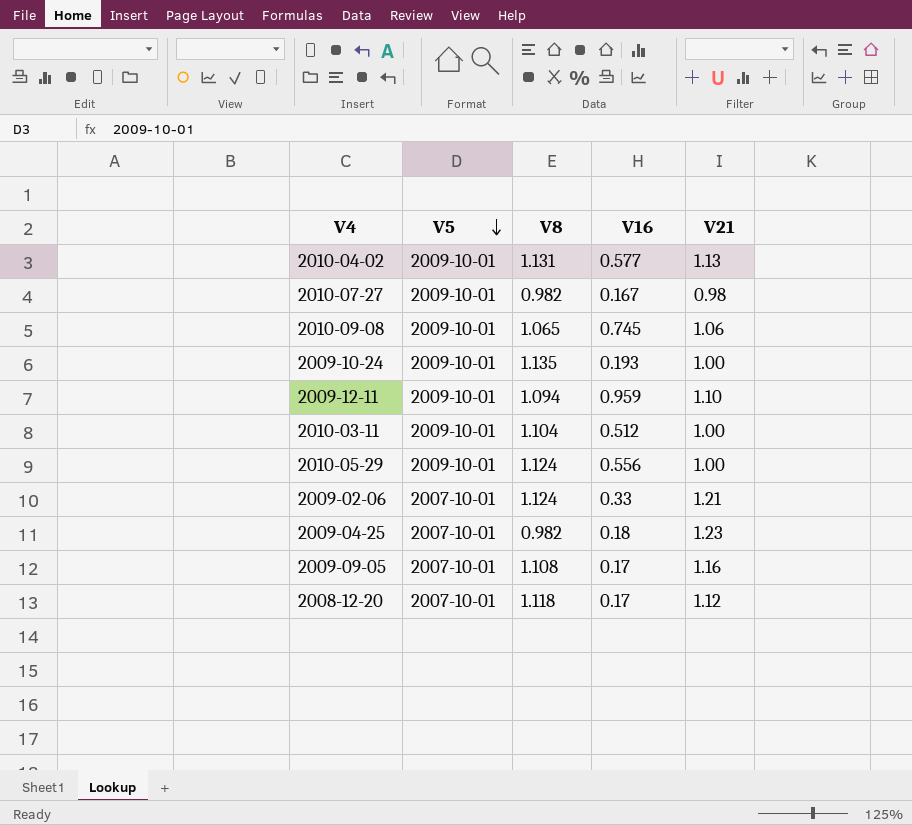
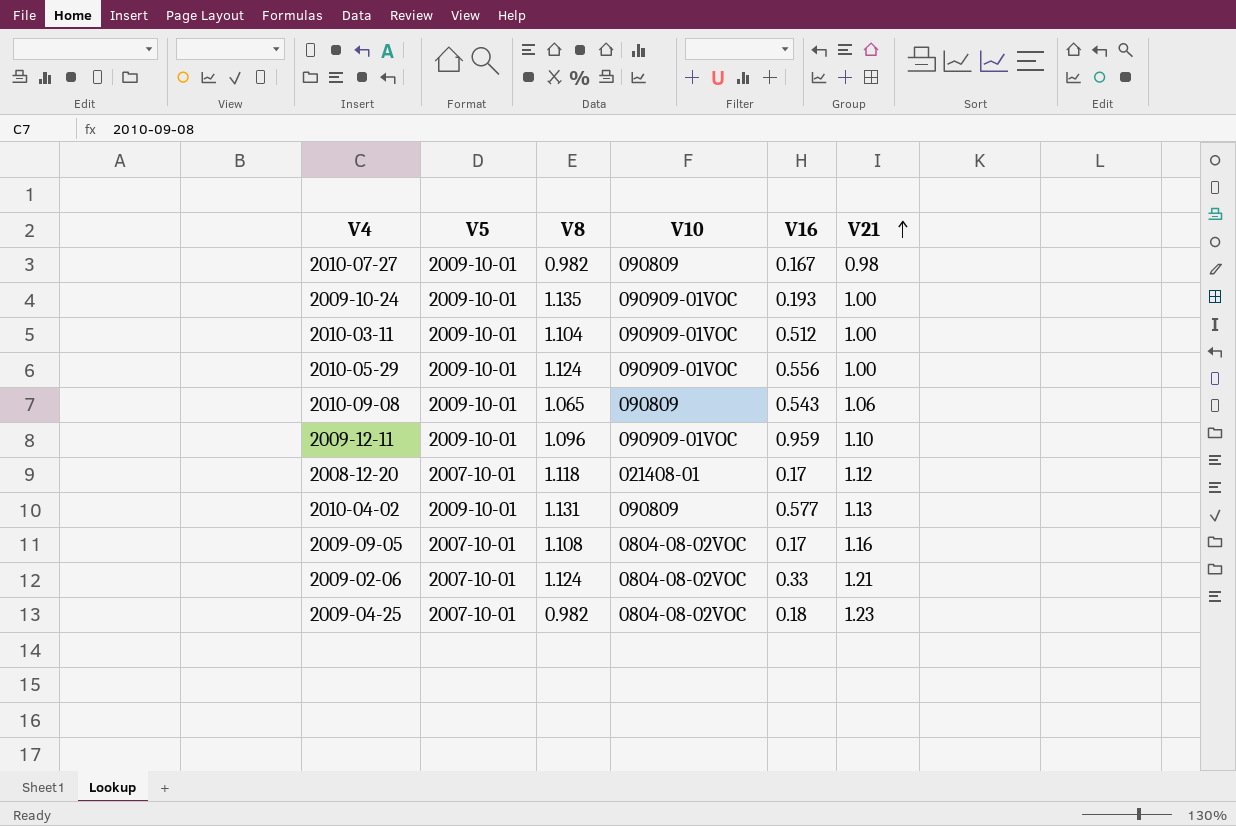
row order: V5 descending -> V21 ascending
column V10 | position: none -> 4
2010-09-08 | V16: 0.745 -> 0.543
2009-12-11 | V8: 1.094 -> 1.096

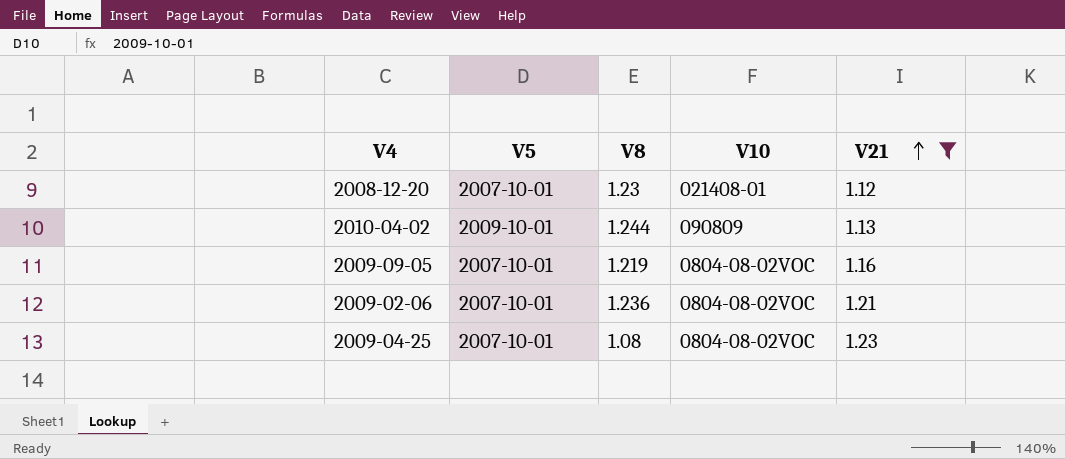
filter: none -> V21 >= 1.12
column V16 | position: 5 -> none
2008-12-20 | V8: 1.118 -> 1.23
2010-04-02 | V8: 1.131 -> 1.244
2009-09-05 | V8: 1.108 -> 1.219
2009-02-06 | V8: 1.124 -> 1.236
2009-04-25 | V8: 0.982 -> 1.08

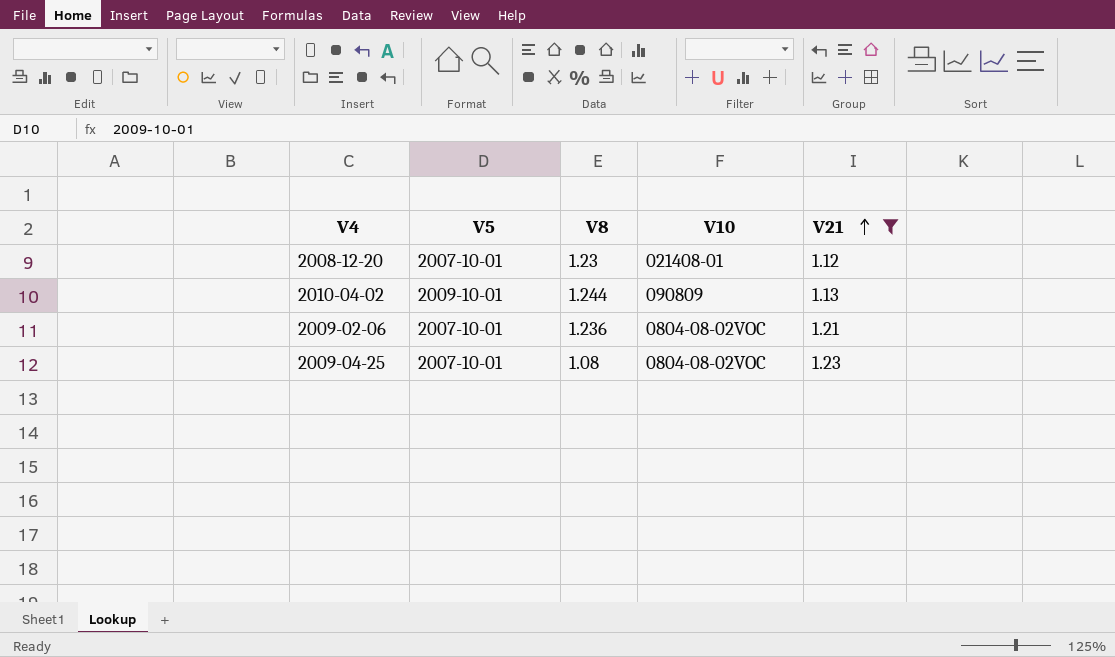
row 2009-09-05: 2007-10-01 | 1.219 | 0804-08-02VOC | 1.16 -> none

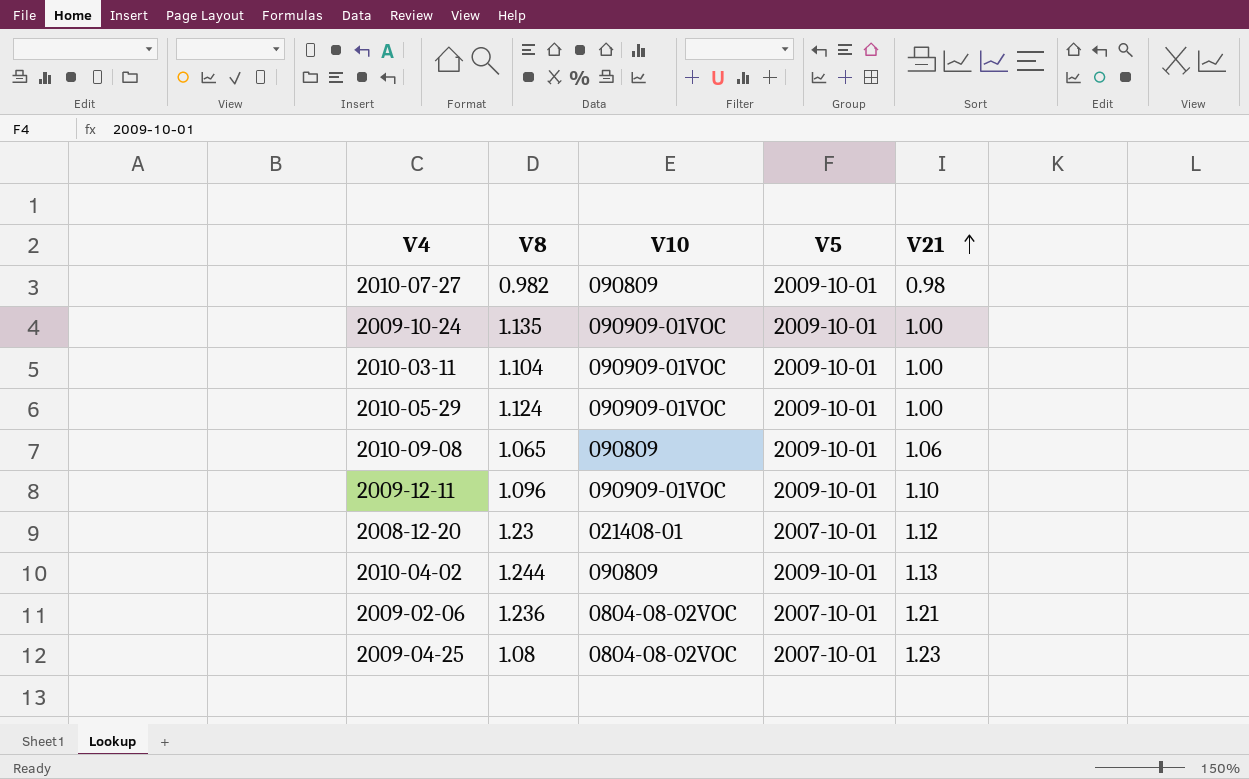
filter: V21 >= 1.12 -> none
column V5 | position: 2 -> 4

